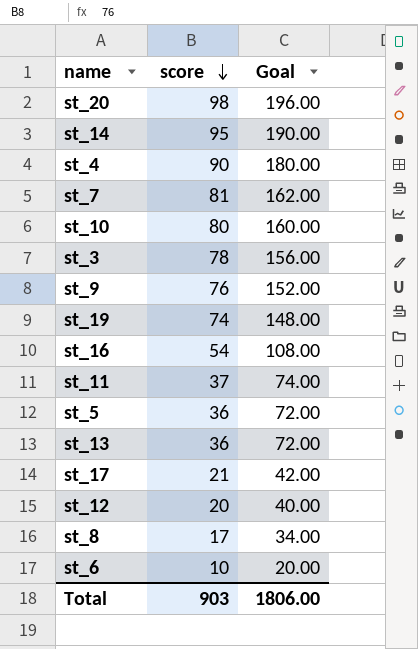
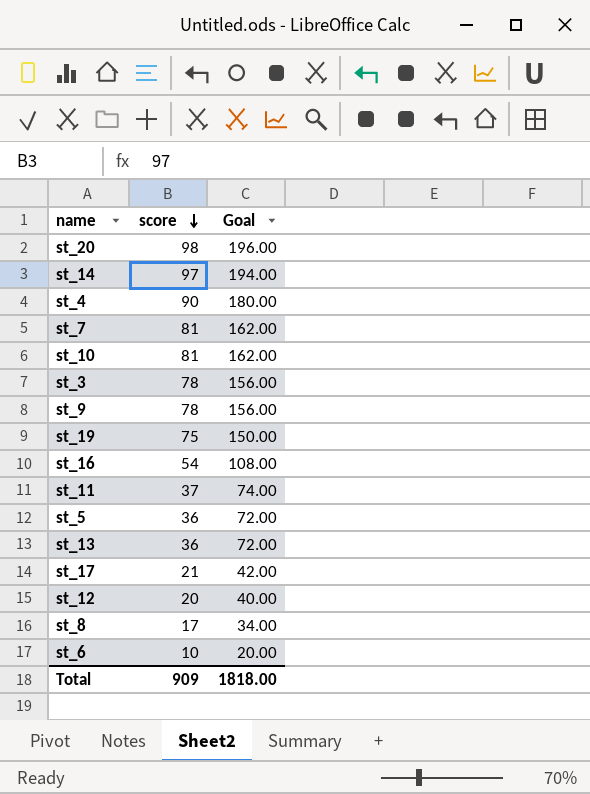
st_14 | score: 95 -> 97
st_14 | Goal: 190.00 -> 194.00
st_10 | score: 80 -> 81
st_10 | Goal: 160.00 -> 162.00
st_9 | score: 76 -> 78
st_9 | Goal: 152.00 -> 156.00
st_19 | score: 74 -> 75
st_19 | Goal: 148.00 -> 150.00
Total | score: 903 -> 909
Total | Goal: 1806.00 -> 1818.00

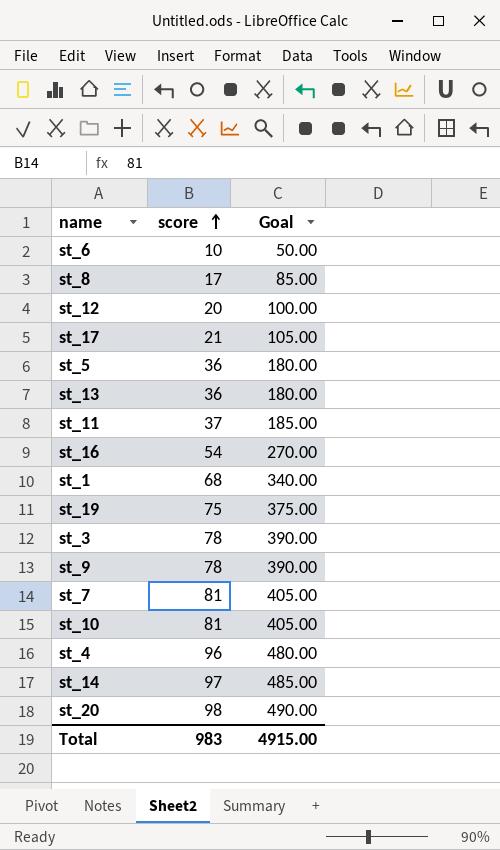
row order: score descending -> score ascending
column Goal | formula: [score] * 2 -> [score] * 5
row st_1: none -> 68 | 340.00
st_4 | score: 90 -> 96
Total | score: 909 -> 983
Total | Goal: 1818.00 -> 4915.00

